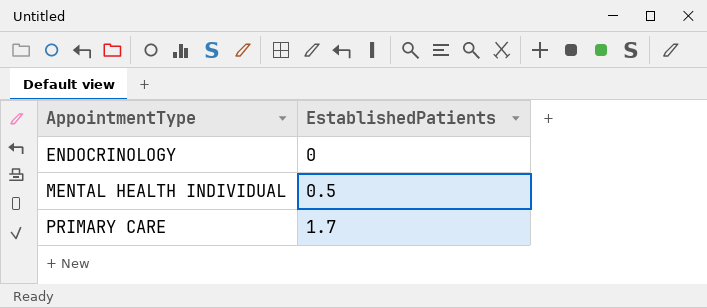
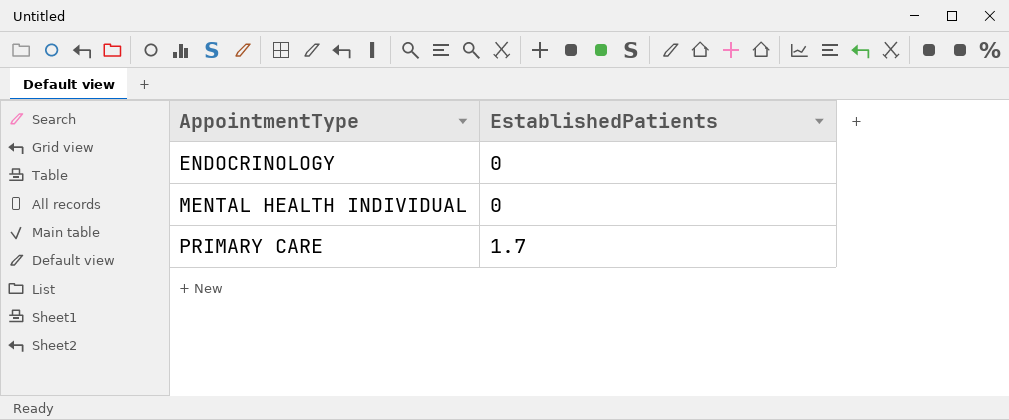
MENTAL HEALTH INDIVIDUAL | EstablishedPatients: 0.5 -> 0

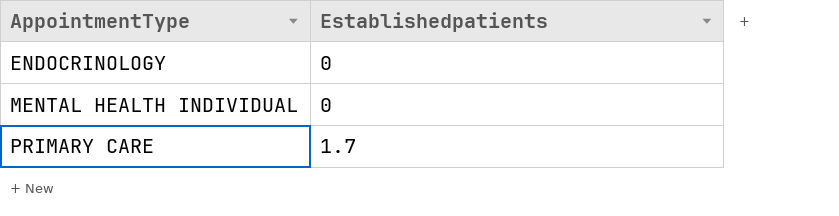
column name: EstablishedPatients -> Establishedpatients

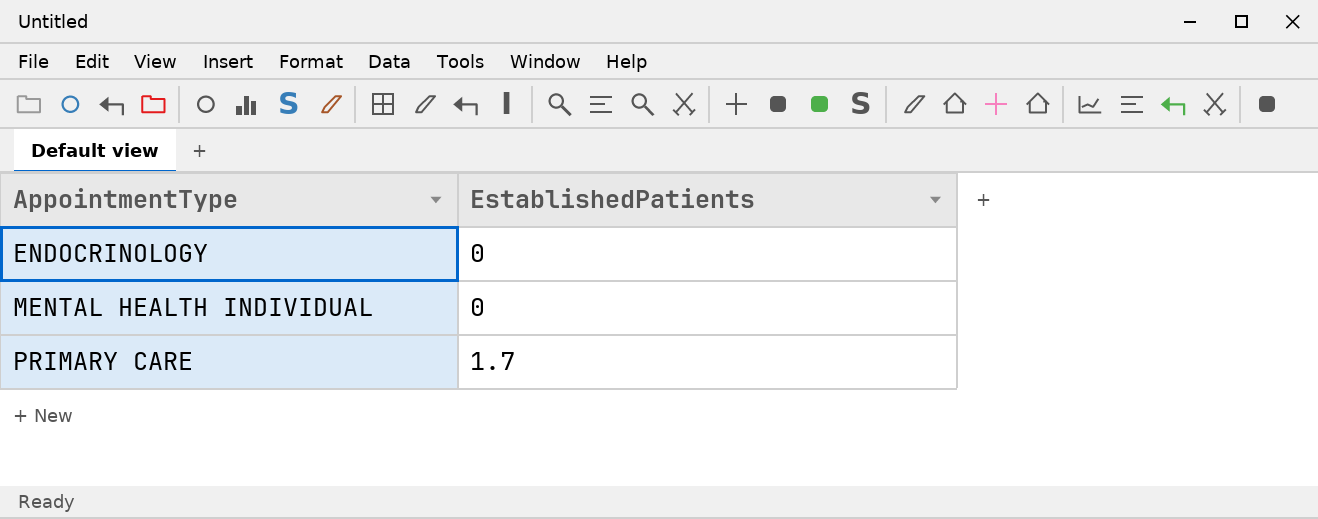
column name: Establishedpatients -> EstablishedPatients

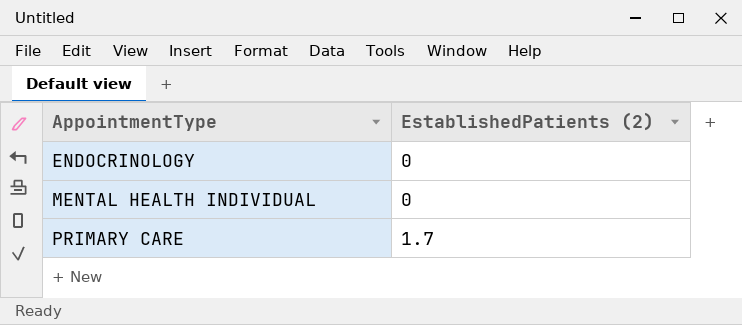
column name: EstablishedPatients -> EstablishedPatients (2)

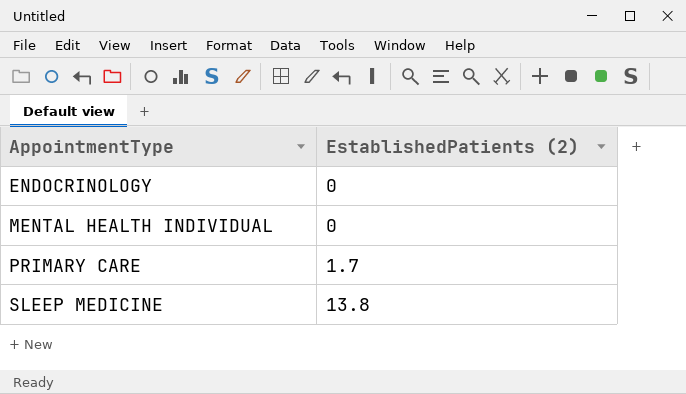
row SLEEP MEDICINE: none -> 13.8

